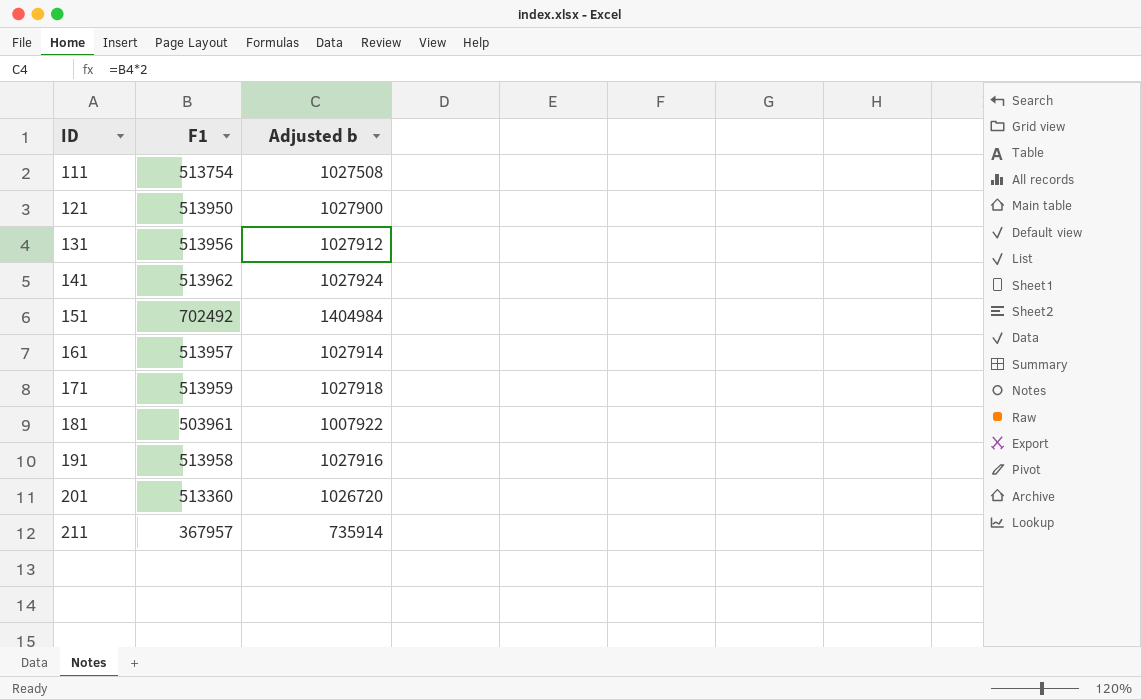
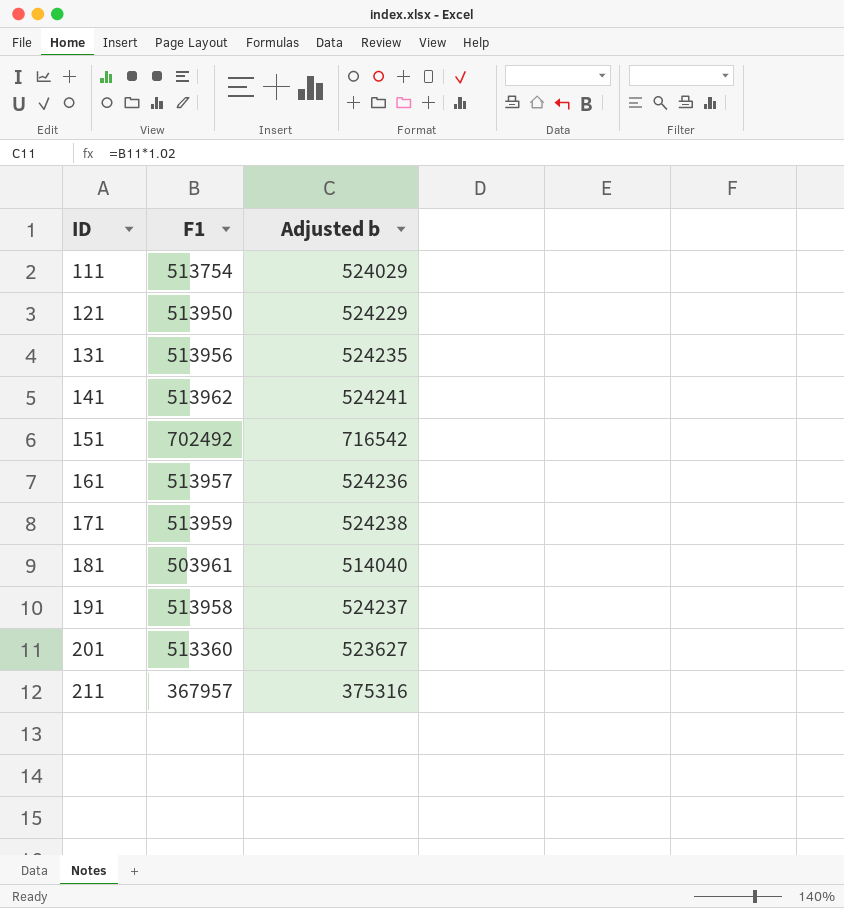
column Adjusted b | formula: [F1] * 2 -> [F1] * 1.02

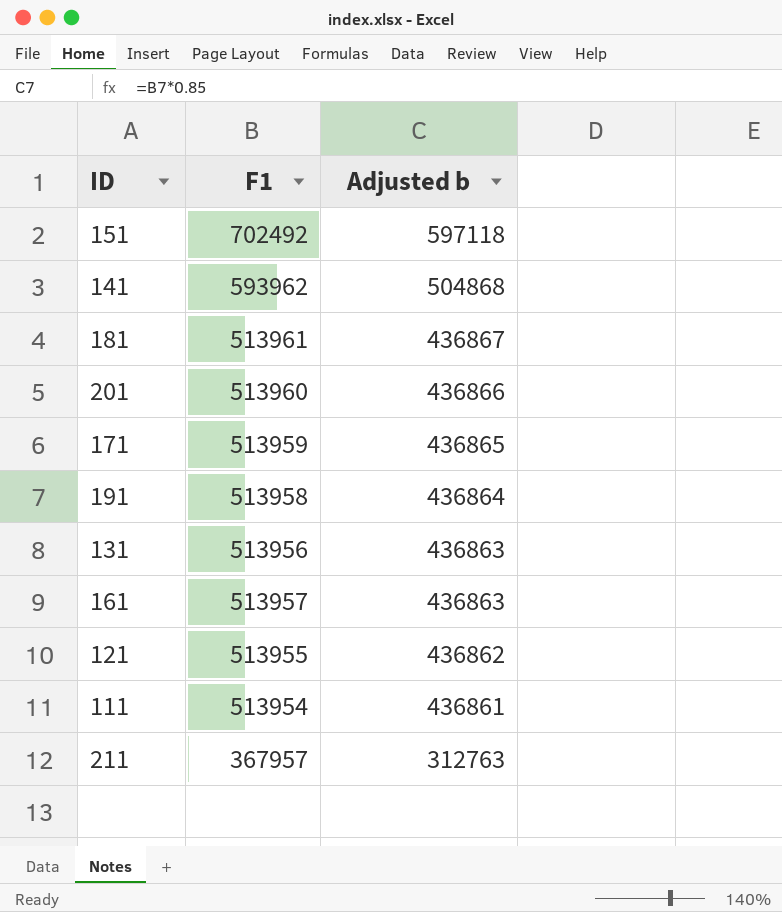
row order: ID ascending -> Adjusted b descending
column Adjusted b | formula: [F1] * 1.02 -> [F1] * 0.85
141 | F1: 513962 -> 593962
181 | F1: 503961 -> 513961
201 | F1: 513360 -> 513960
121 | F1: 513950 -> 513955
111 | F1: 513754 -> 513954

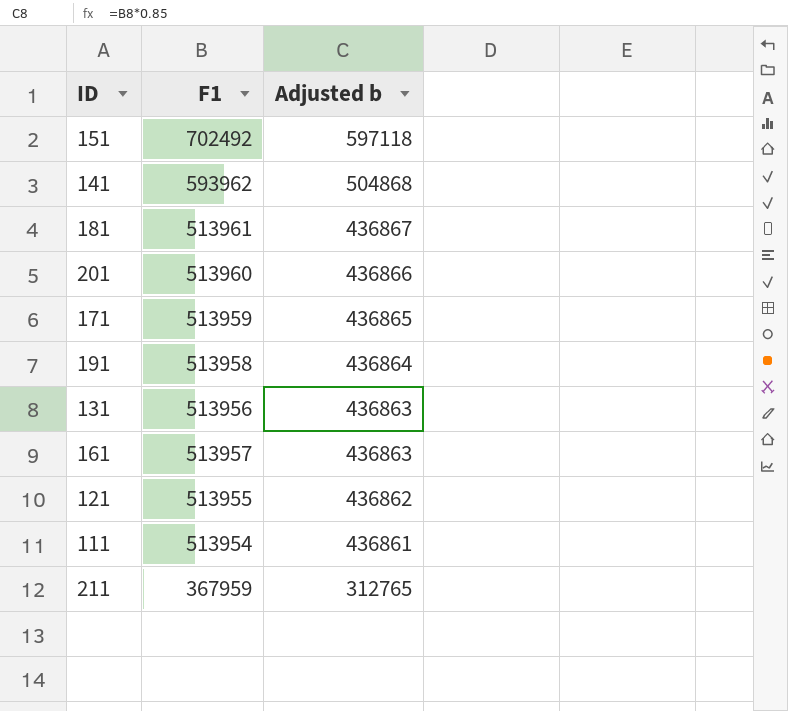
211 | F1: 367957 -> 367959
211 | Adjusted b: 312763 -> 312765

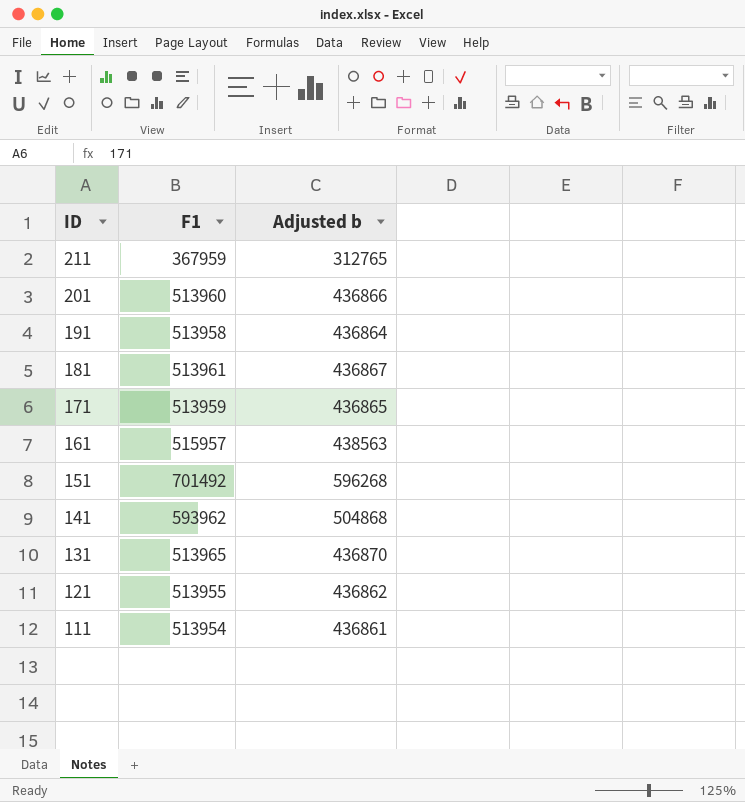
row order: Adjusted b descending -> ID descending
161 | F1: 513957 -> 515957
161 | Adjusted b: 436863 -> 438563
151 | F1: 702492 -> 701492
151 | Adjusted b: 597118 -> 596268
131 | F1: 513956 -> 513965
131 | Adjusted b: 436863 -> 436870

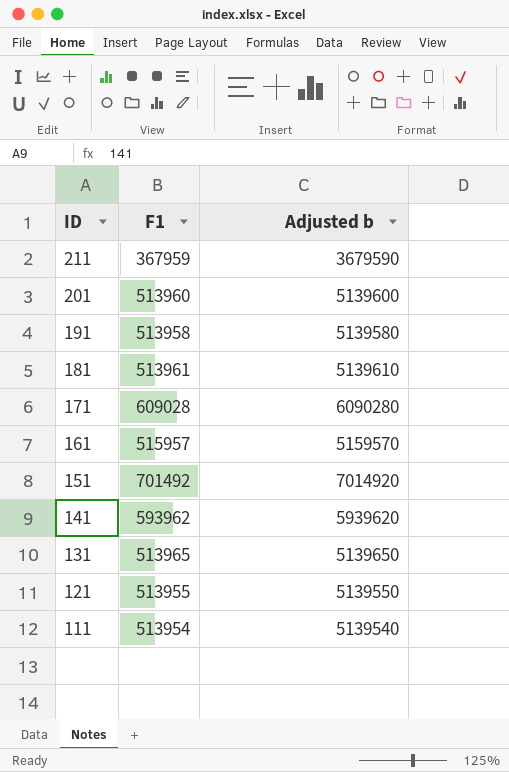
column Adjusted b | formula: [F1] * 0.85 -> [F1] * 10
171 | F1: 513959 -> 609028

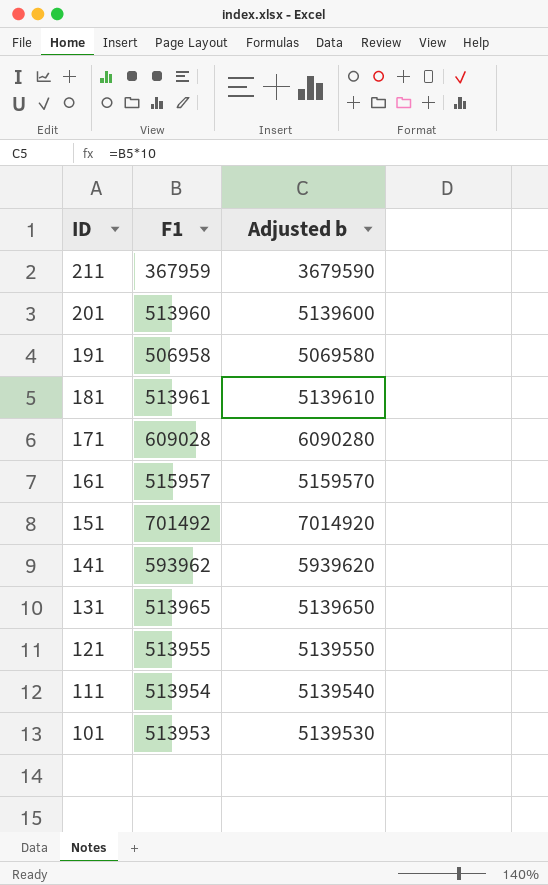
191 | F1: 513958 -> 506958
191 | Adjusted b: 5139580 -> 5069580
row 101: none -> 513953 | 5139530

